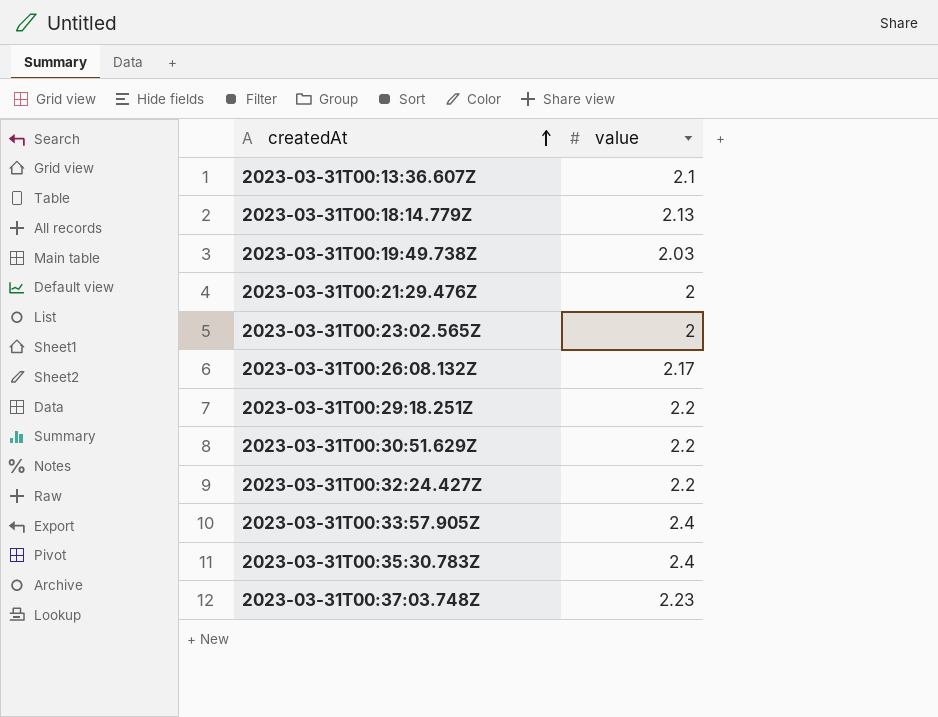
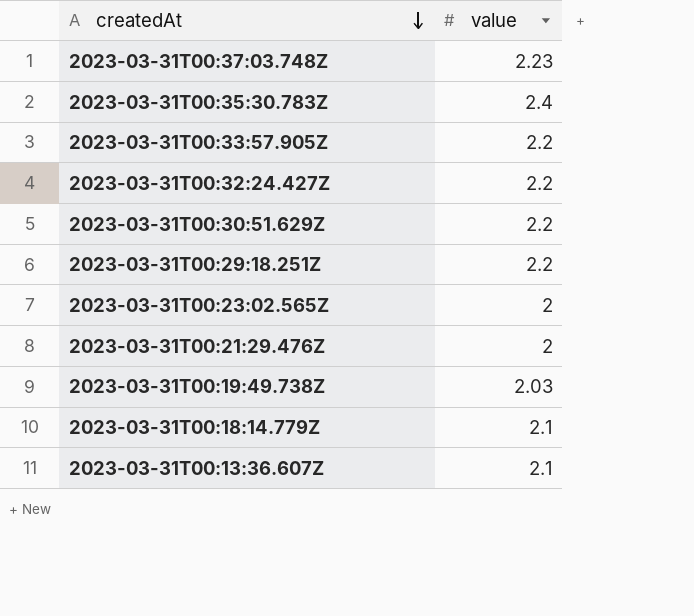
row order: createdAt ascending -> createdAt descending
row 2023-03-31T00:26:08.132Z: 2.17 -> none
2023-03-31T00:33:57.905Z | value: 2.4 -> 2.2
2023-03-31T00:18:14.779Z | value: 2.13 -> 2.1

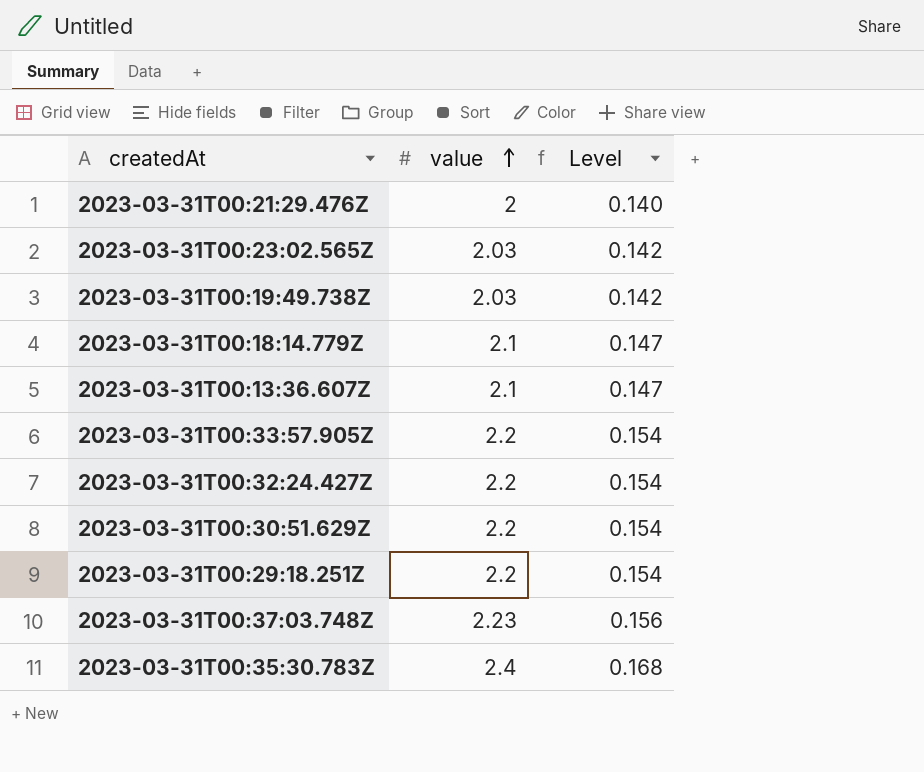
row order: createdAt descending -> value ascending
column Level | formula: none -> [value] * 0.07
2023-03-31T00:23:02.565Z | value: 2 -> 2.03

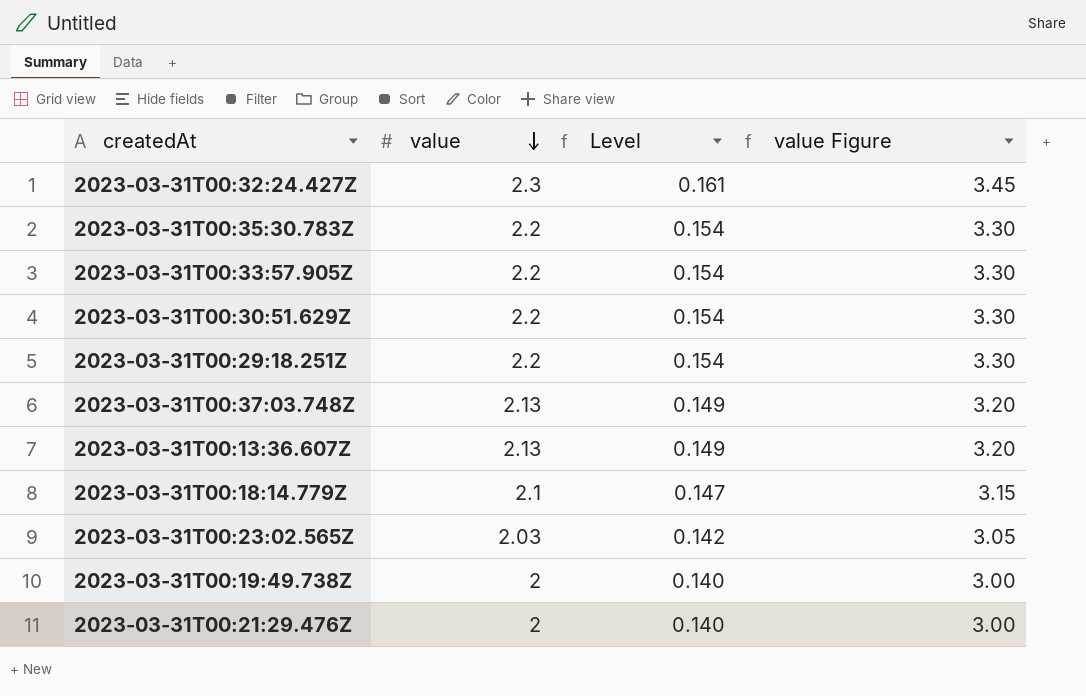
row order: value ascending -> value descending
column value Figure | formula: none -> [value] * 1.5
2023-03-31T00:32:24.427Z | value: 2.2 -> 2.3
2023-03-31T00:32:24.427Z | Level: 0.154 -> 0.161
2023-03-31T00:35:30.783Z | value: 2.4 -> 2.2
2023-03-31T00:35:30.783Z | Level: 0.168 -> 0.154
2023-03-31T00:37:03.748Z | value: 2.23 -> 2.13
2023-03-31T00:37:03.748Z | Level: 0.156 -> 0.149
2023-03-31T00:13:36.607Z | value: 2.1 -> 2.13
2023-03-31T00:13:36.607Z | Level: 0.147 -> 0.149
2023-03-31T00:19:49.738Z | value: 2.03 -> 2
2023-03-31T00:19:49.738Z | Level: 0.142 -> 0.140

